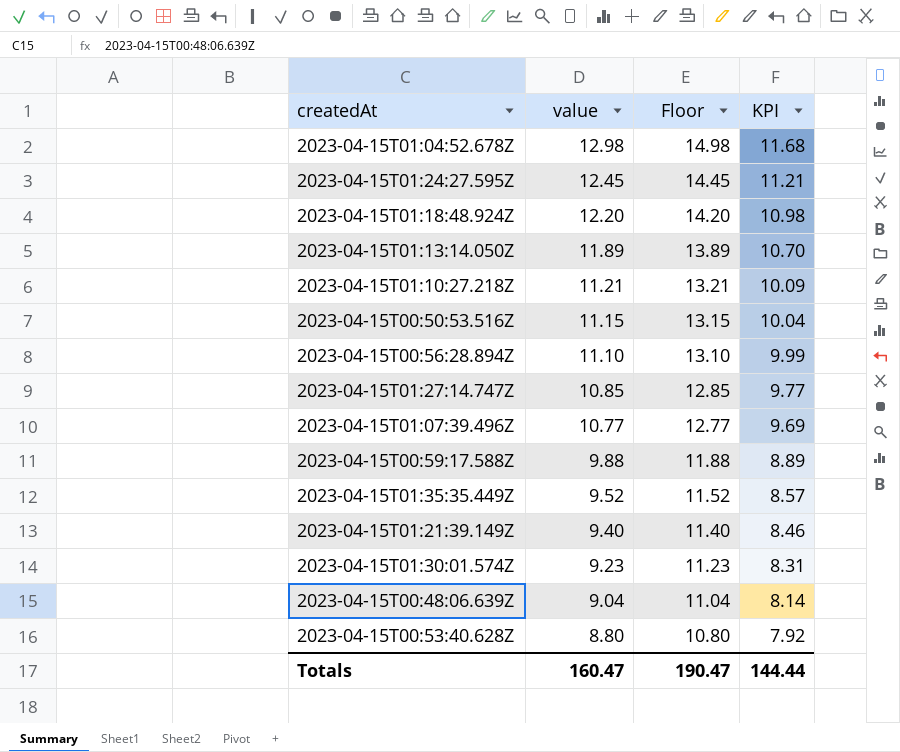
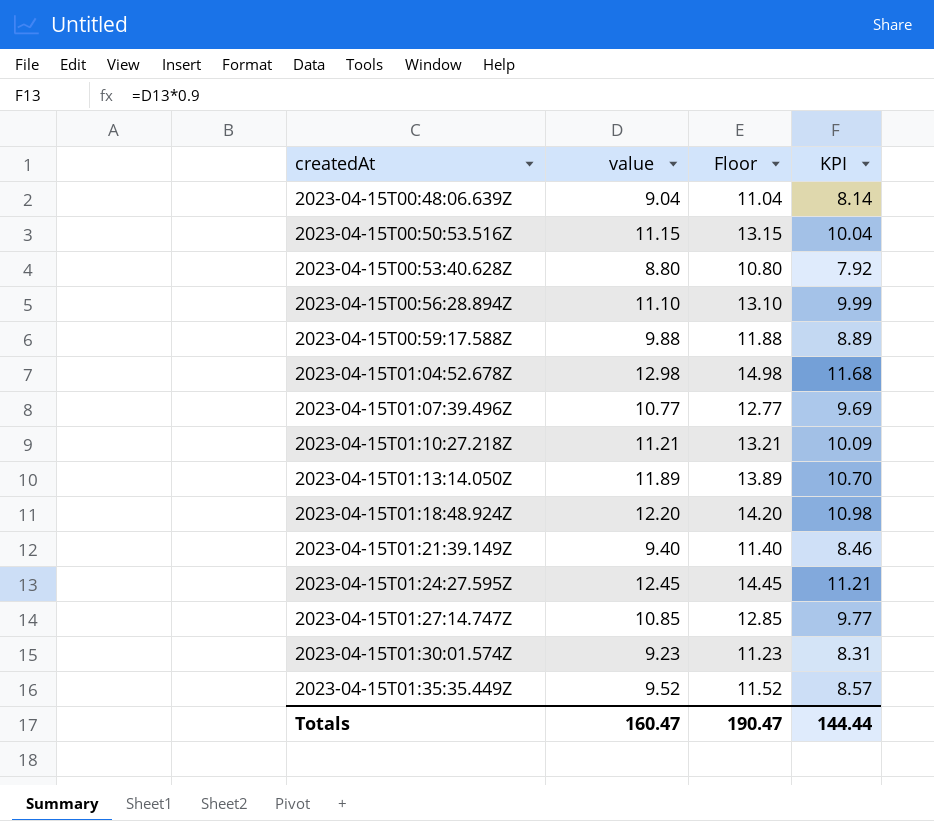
row order: value descending -> createdAt ascending

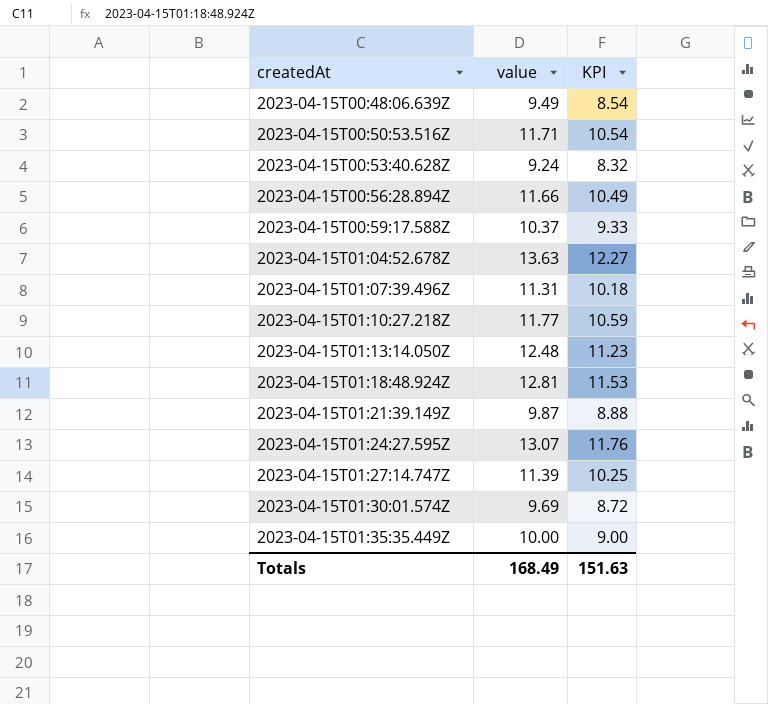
column Floor | formula: [value] + 2 -> none
2023-04-15T00:48:06.639Z | value: 9.04 -> 9.49
2023-04-15T00:48:06.639Z | KPI: 8.14 -> 8.54
2023-04-15T00:50:53.516Z | value: 11.15 -> 11.71
2023-04-15T00:50:53.516Z | KPI: 10.04 -> 10.54
2023-04-15T00:53:40.628Z | value: 8.80 -> 9.24
2023-04-15T00:53:40.628Z | KPI: 7.92 -> 8.32
2023-04-15T00:56:28.894Z | value: 11.10 -> 11.66
2023-04-15T00:56:28.894Z | KPI: 9.99 -> 10.49
2023-04-15T00:59:17.588Z | value: 9.88 -> 10.37
2023-04-15T00:59:17.588Z | KPI: 8.89 -> 9.33
2023-04-15T01:04:52.678Z | value: 12.98 -> 13.63
2023-04-15T01:04:52.678Z | KPI: 11.68 -> 12.27
2023-04-15T01:07:39.496Z | value: 10.77 -> 11.31
2023-04-15T01:07:39.496Z | KPI: 9.69 -> 10.18
2023-04-15T01:10:27.218Z | value: 11.21 -> 11.77
2023-04-15T01:10:27.218Z | KPI: 10.09 -> 10.59
2023-04-15T01:13:14.050Z | value: 11.89 -> 12.48
2023-04-15T01:13:14.050Z | KPI: 10.70 -> 11.23
2023-04-15T01:18:48.924Z | value: 12.20 -> 12.81
2023-04-15T01:18:48.924Z | KPI: 10.98 -> 11.53
2023-04-15T01:21:39.149Z | value: 9.40 -> 9.87
2023-04-15T01:21:39.149Z | KPI: 8.46 -> 8.88
2023-04-15T01:24:27.595Z | value: 12.45 -> 13.07
2023-04-15T01:24:27.595Z | KPI: 11.21 -> 11.76
2023-04-15T01:27:14.747Z | value: 10.85 -> 11.39
2023-04-15T01:27:14.747Z | KPI: 9.77 -> 10.25
2023-04-15T01:30:01.574Z | value: 9.23 -> 9.69
2023-04-15T01:30:01.574Z | KPI: 8.31 -> 8.72
2023-04-15T01:35:35.449Z | value: 9.52 -> 10.00
2023-04-15T01:35:35.449Z | KPI: 8.57 -> 9.00
Totals | value: 160.47 -> 168.49
Totals | KPI: 144.44 -> 151.63

